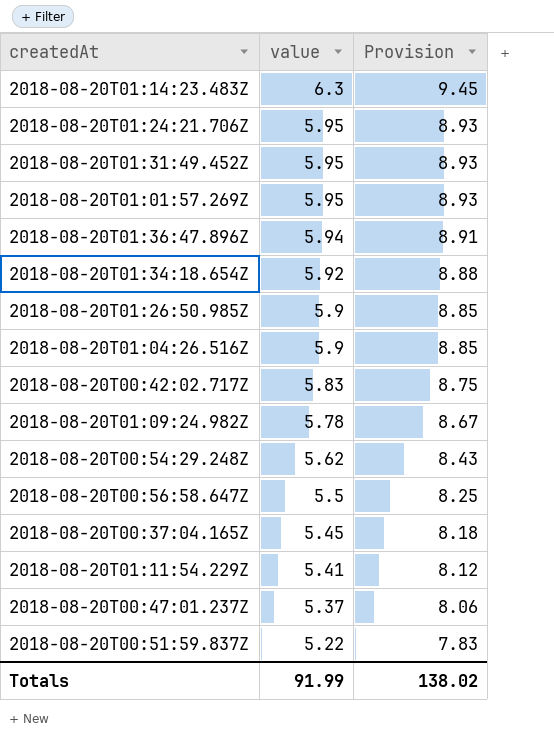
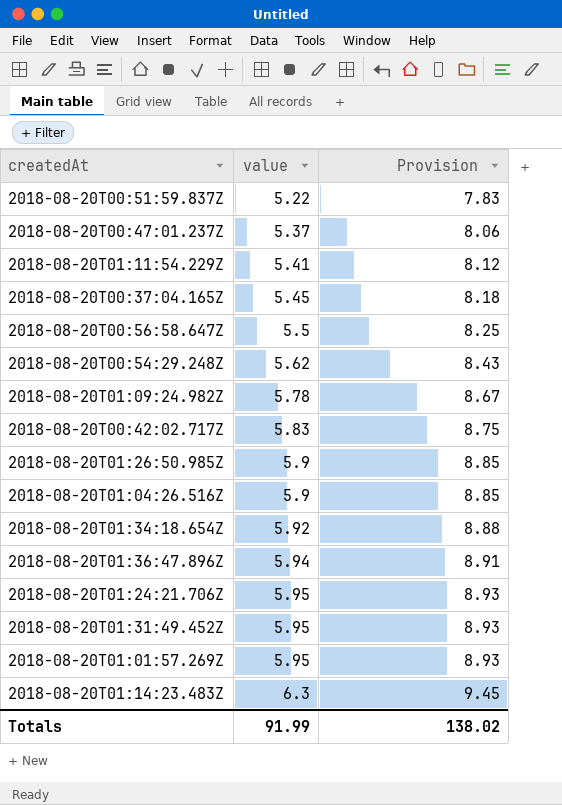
row order: value descending -> value ascending

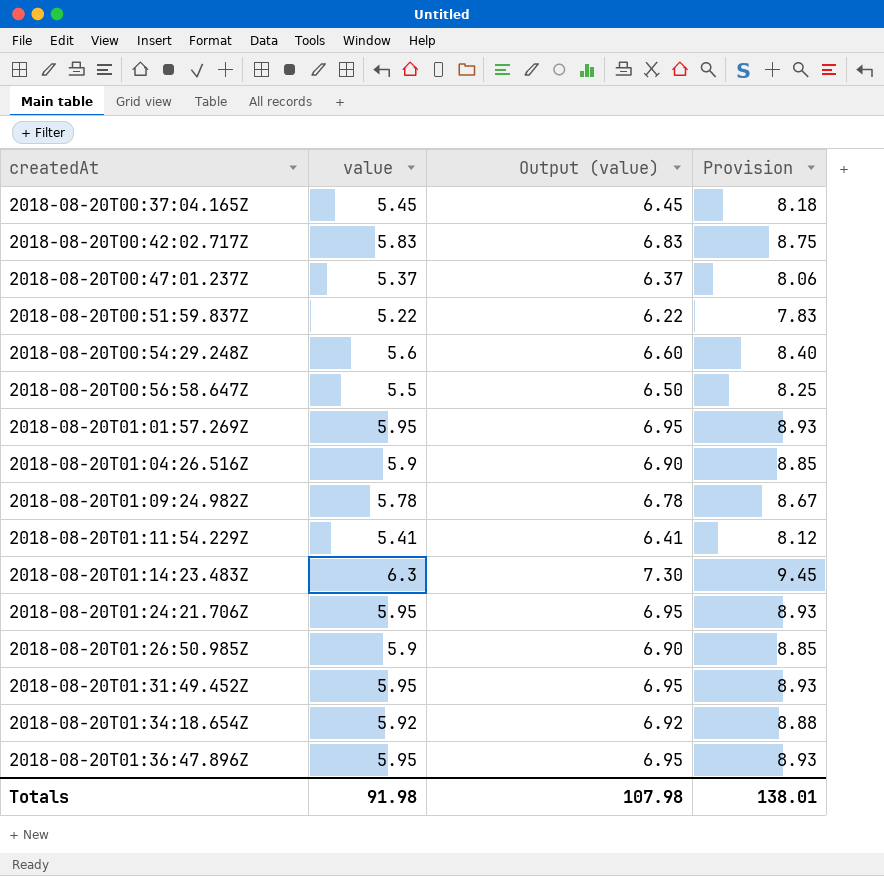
row order: value ascending -> createdAt ascending
column Output (value) | formula: none -> [value] + 1
2018-08-20T00:54:29.248Z | value: 5.62 -> 5.6
2018-08-20T00:54:29.248Z | Provision: 8.43 -> 8.40
2018-08-20T01:36:47.896Z | value: 5.94 -> 5.95
2018-08-20T01:36:47.896Z | Provision: 8.91 -> 8.93
Totals | value: 91.99 -> 91.98
Totals | Provision: 138.02 -> 138.01

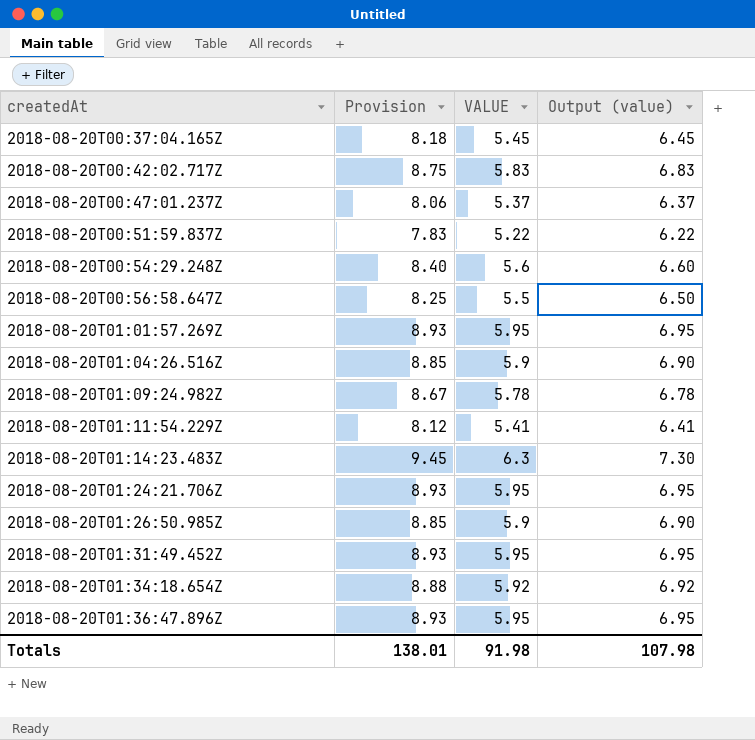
column Provision | position: 4 -> 2
column name: value -> VALUE

